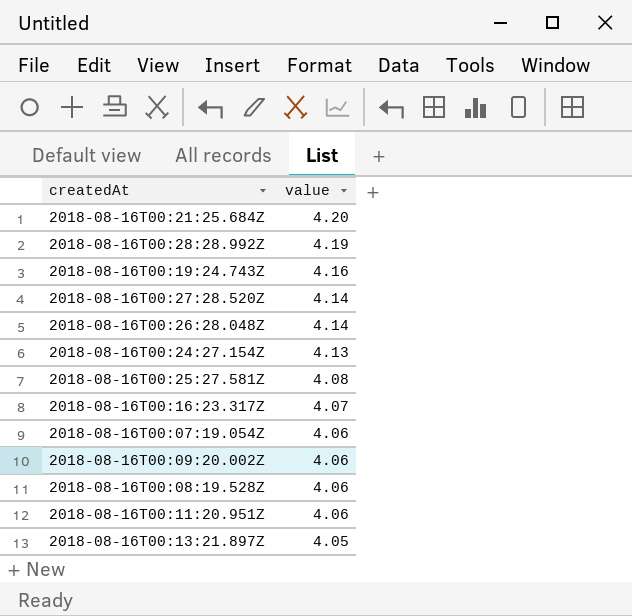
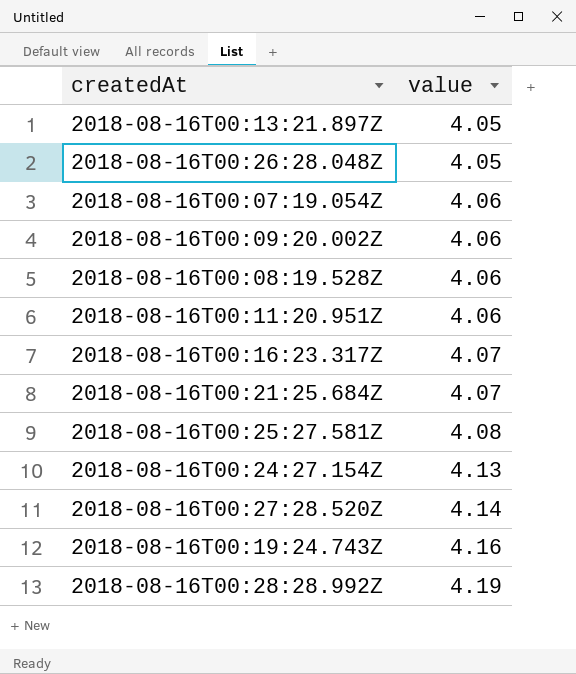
row order: value descending -> value ascending
2018-08-16T00:26:28.048Z | value: 4.14 -> 4.05
2018-08-16T00:21:25.684Z | value: 4.20 -> 4.07

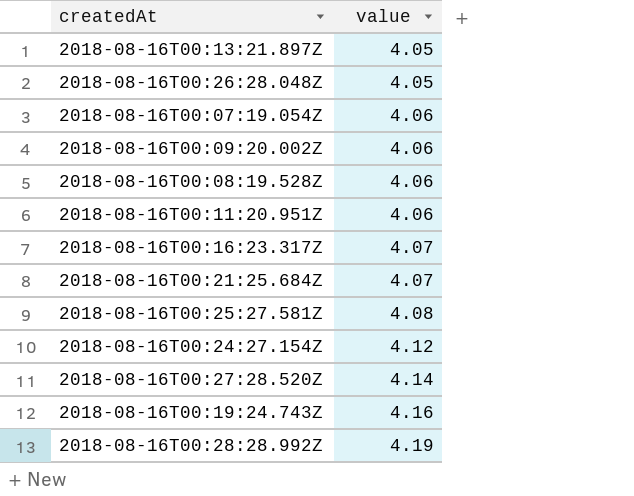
2018-08-16T00:24:27.154Z | value: 4.13 -> 4.12

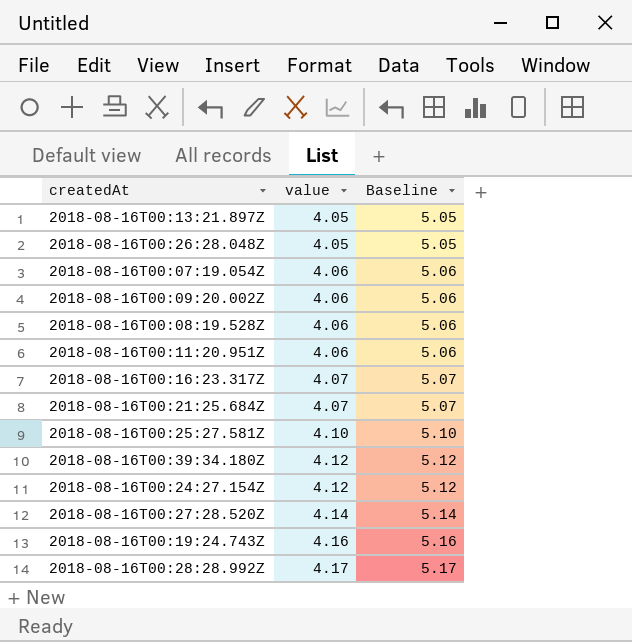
column Baseline | formula: none -> [value] + 1
2018-08-16T00:25:27.581Z | value: 4.08 -> 4.10
row 2018-08-16T00:39:34.180Z: none -> 4.12 | 5.12
2018-08-16T00:28:28.992Z | value: 4.19 -> 4.17

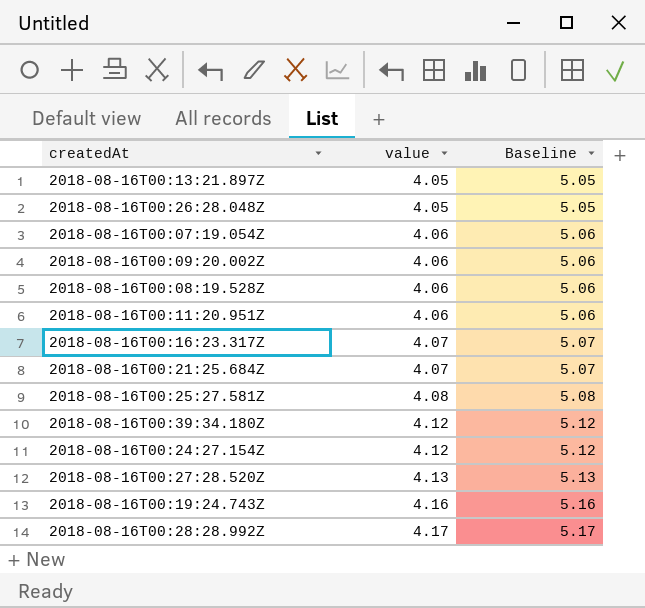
2018-08-16T00:25:27.581Z | value: 4.10 -> 4.08
2018-08-16T00:25:27.581Z | Baseline: 5.10 -> 5.08
2018-08-16T00:27:28.520Z | value: 4.14 -> 4.13
2018-08-16T00:27:28.520Z | Baseline: 5.14 -> 5.13

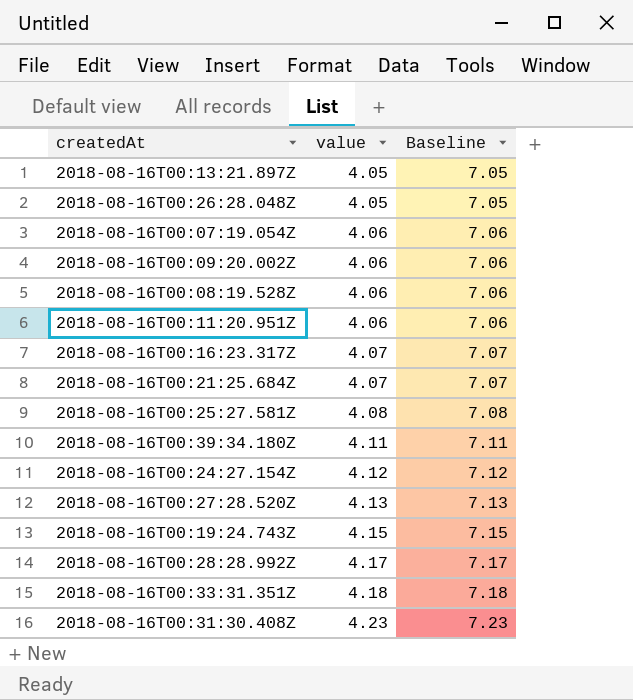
column Baseline | formula: [value] + 1 -> [value] + 3
2018-08-16T00:39:34.180Z | value: 4.12 -> 4.11
2018-08-16T00:19:24.743Z | value: 4.16 -> 4.15
row 2018-08-16T00:33:31.351Z: none -> 4.18 | 7.18
row 2018-08-16T00:31:30.408Z: none -> 4.23 | 7.23

